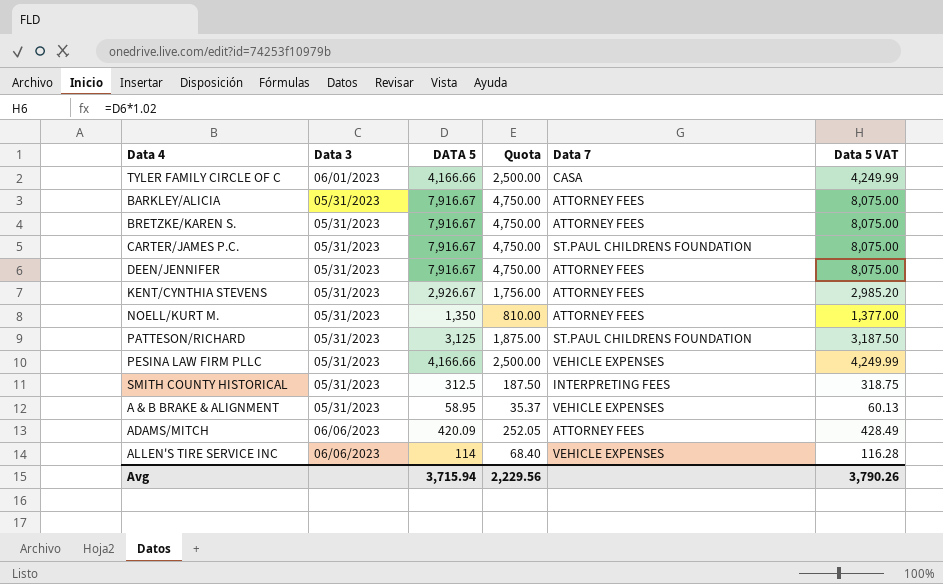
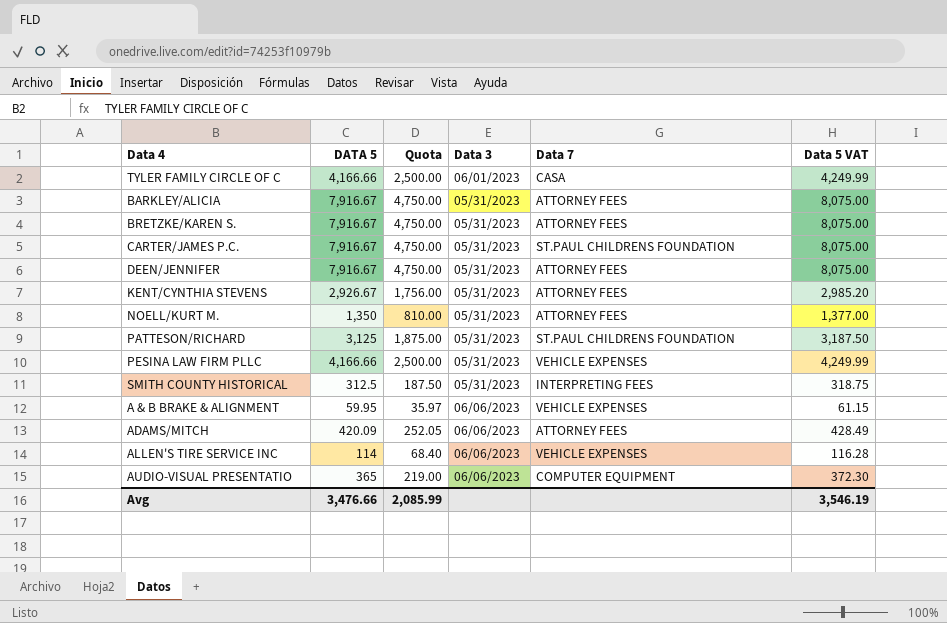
column Data 3 | position: 2 -> 4
A & B BRAKE & ALIGNMENT | DATA 5: 58.95 -> 59.95
A & B BRAKE & ALIGNMENT | Quota: 35.37 -> 35.97
A & B BRAKE & ALIGNMENT | Data 3: 05/31/2023 -> 06/06/2023
A & B BRAKE & ALIGNMENT | Data 5 VAT: 60.13 -> 61.15
row AUDIO-VISUAL PRESENTATIO: none -> 365 | 219.00 | 06/06/2023 | COMPUTER EQUIPMENT | 372.30
Avg | DATA 5: 3,715.94 -> 3,476.66
Avg | Quota: 2,229.56 -> 2,085.99
Avg | Data 5 VAT: 3,790.26 -> 3,546.19

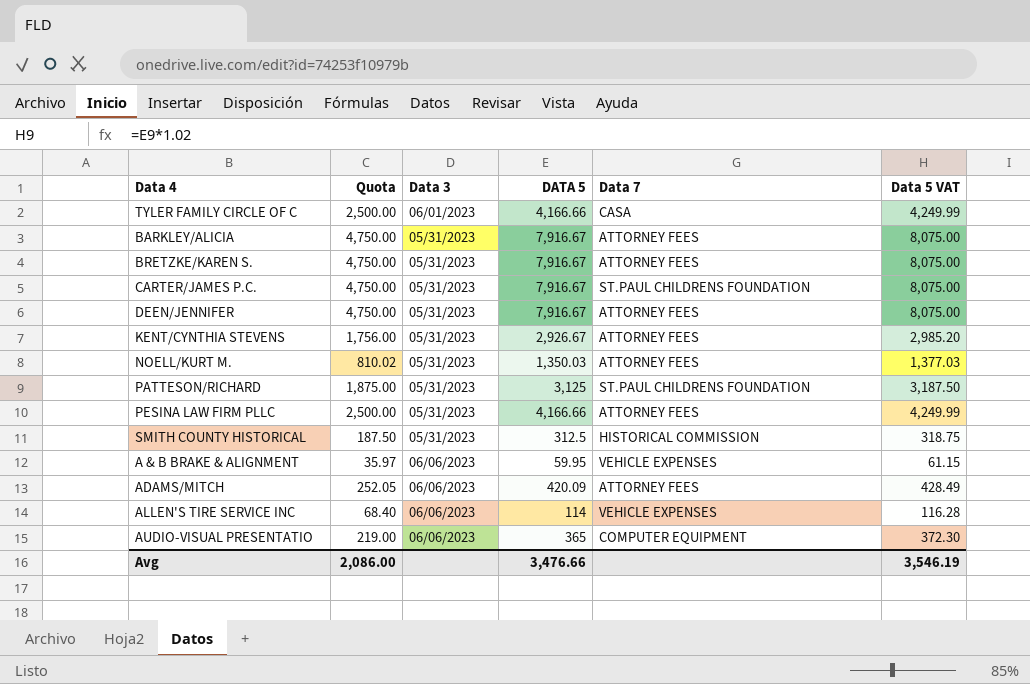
column DATA 5 | position: 2 -> 4
NOELL/KURT M. | Quota: 810.00 -> 810.02
NOELL/KURT M. | DATA 5: 1,350 -> 1,350.03
NOELL/KURT M. | Data 5 VAT: 1,377.00 -> 1,377.03
PESINA LAW FIRM PLLC | Data 7: VEHICLE EXPENSES -> ATTORNEY FEES
SMITH COUNTY HISTORICAL | Data 7: INTERPRETING FEES -> HISTORICAL COMMISSION
Avg | Quota: 2,085.99 -> 2,086.00

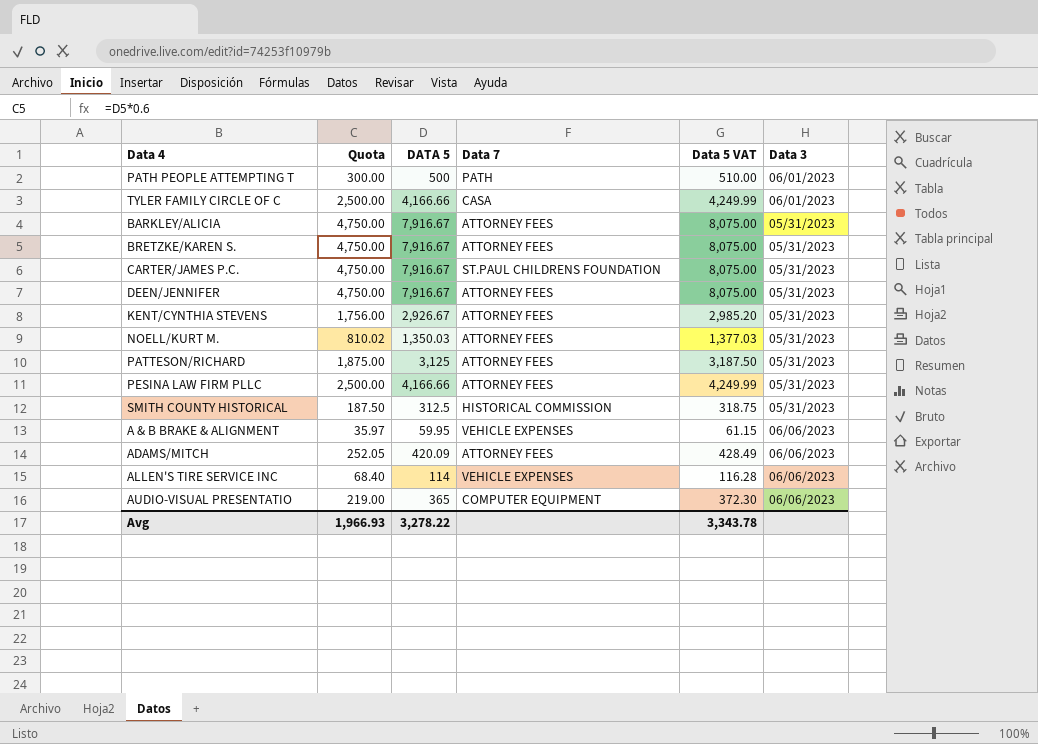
column Data 3 | position: 3 -> 6
row PATH PEOPLE ATTEMPTING T: none -> 300.00 | 500 | PATH | 510.00 | 06/01/2023
PATTESON/RICHARD | Data 7: ST.PAUL CHILDRENS FOUNDATION -> ATTORNEY FEES
Avg | Quota: 2,086.00 -> 1,966.93
Avg | DATA 5: 3,476.66 -> 3,278.22
Avg | Data 5 VAT: 3,546.19 -> 3,343.78

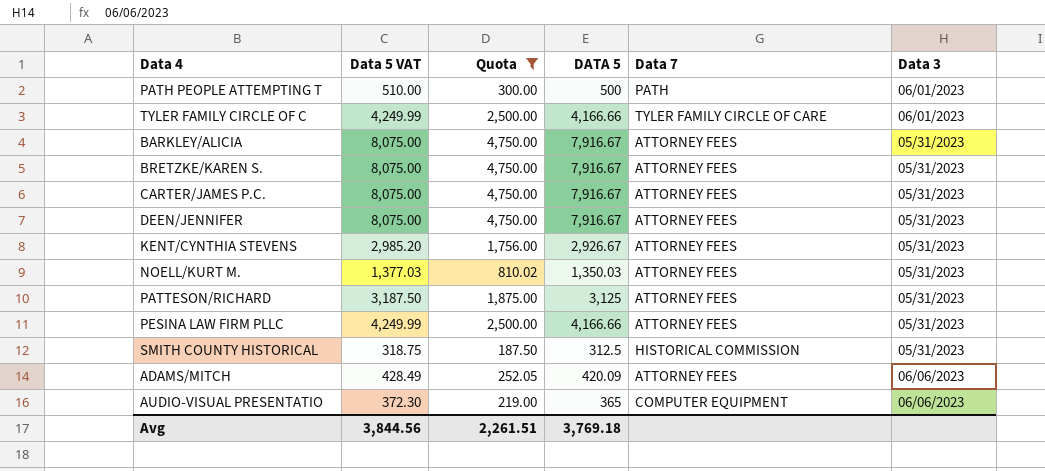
filter: none -> Quota >= 187.50
column Data 5 VAT | position: 5 -> 2
TYLER FAMILY CIRCLE OF C | Data 7: CASA -> TYLER FAMILY CIRCLE OF CARE
CARTER/JAMES P.C. | Data 7: ST.PAUL CHILDRENS FOUNDATION -> ATTORNEY FEES
Avg | Data 5 VAT: 3,343.78 -> 3,844.56
Avg | Quota: 1,966.93 -> 2,261.51
Avg | DATA 5: 3,278.22 -> 3,769.18

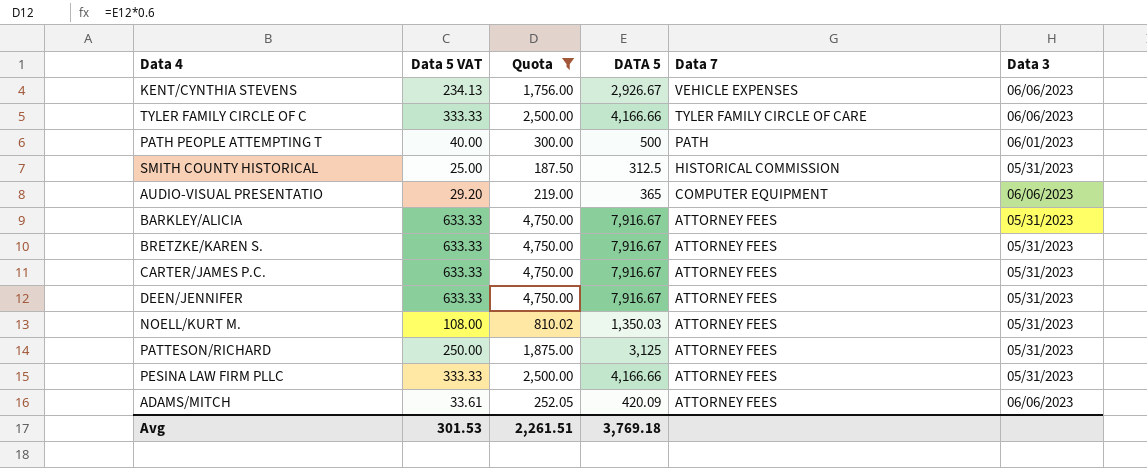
row order: none -> Data 7 descending
column Data 5 VAT | formula: [DATA 5] * 1.02 -> [DATA 5] * 0.08
KENT/CYNTHIA STEVENS | Data 7: ATTORNEY FEES -> VEHICLE EXPENSES
KENT/CYNTHIA STEVENS | Data 3: 05/31/2023 -> 06/06/2023
TYLER FAMILY CIRCLE OF C | Data 3: 06/01/2023 -> 06/06/2023
Avg | Data 5 VAT: 3,844.56 -> 301.53

